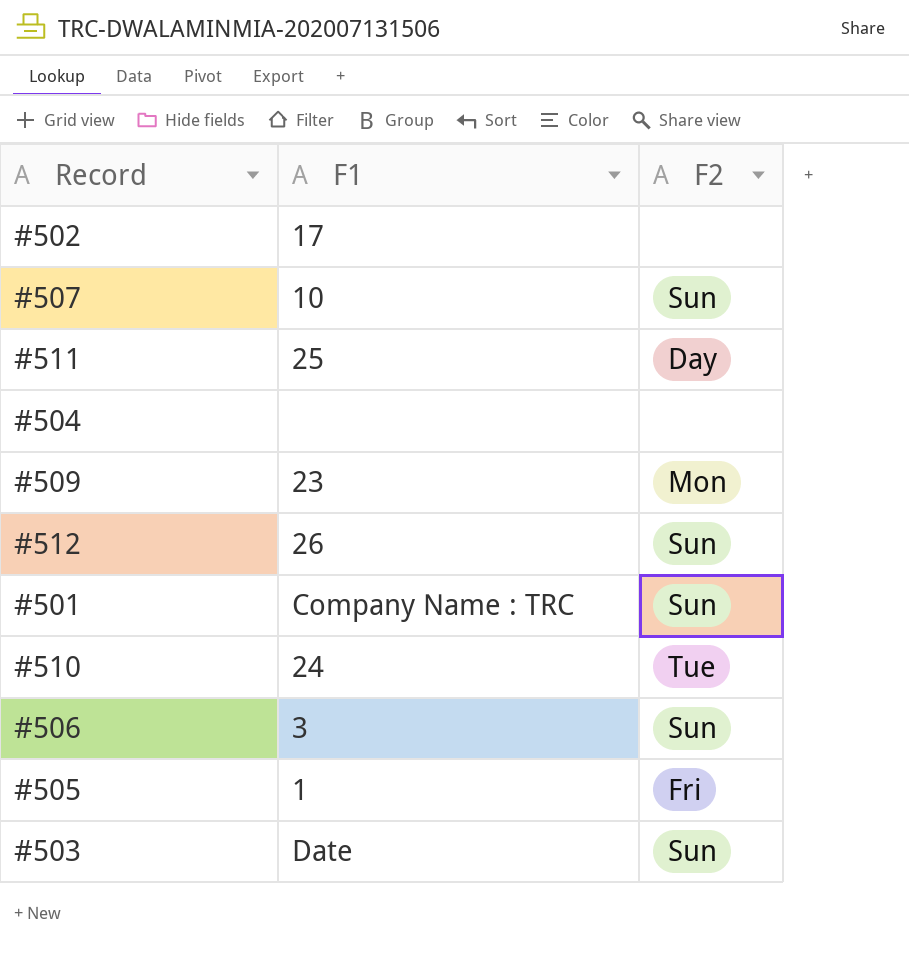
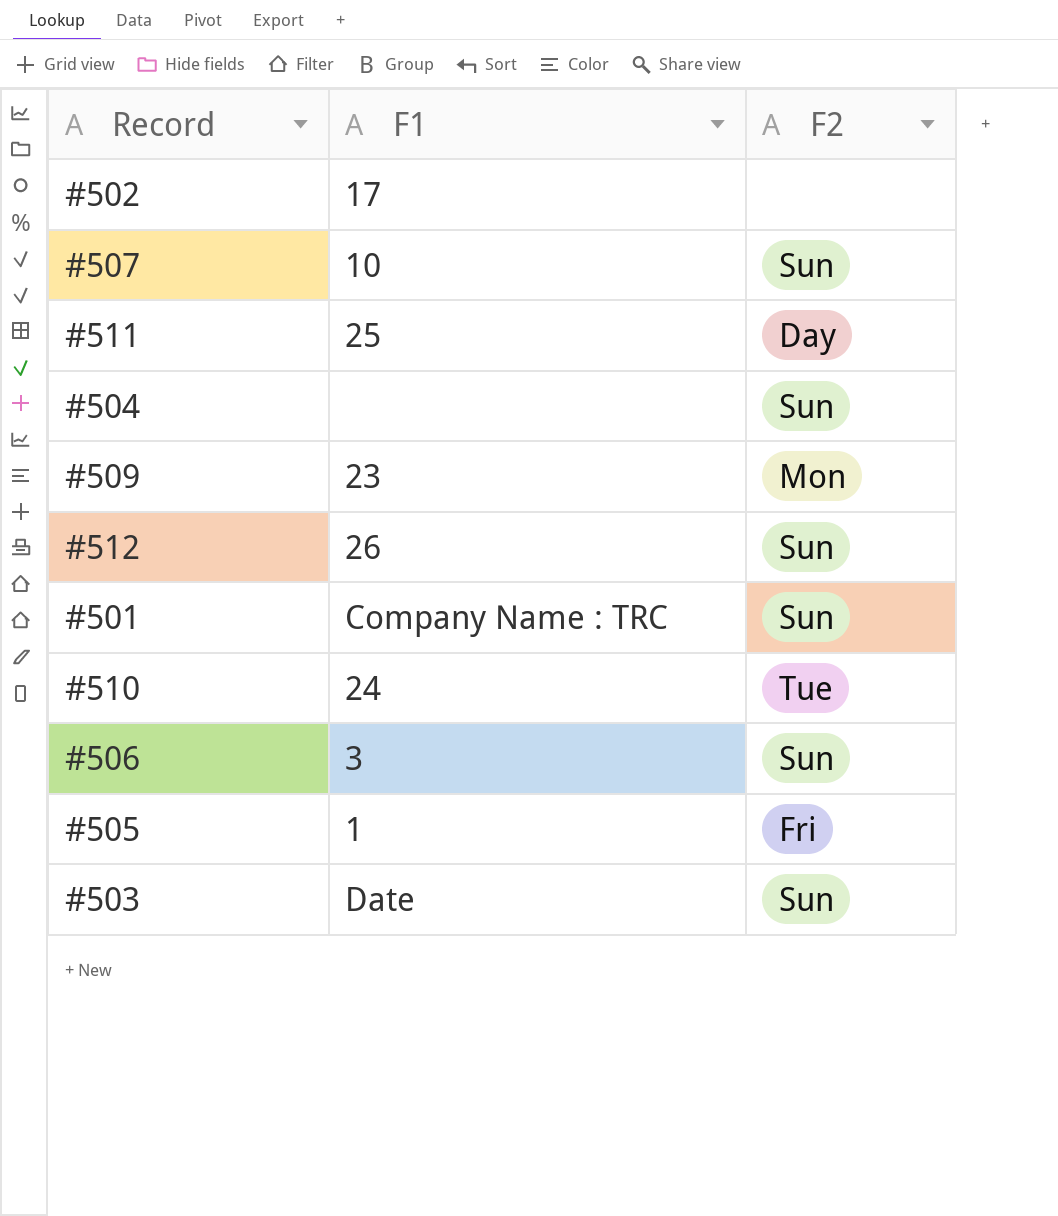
#504 | F2: none -> Sun

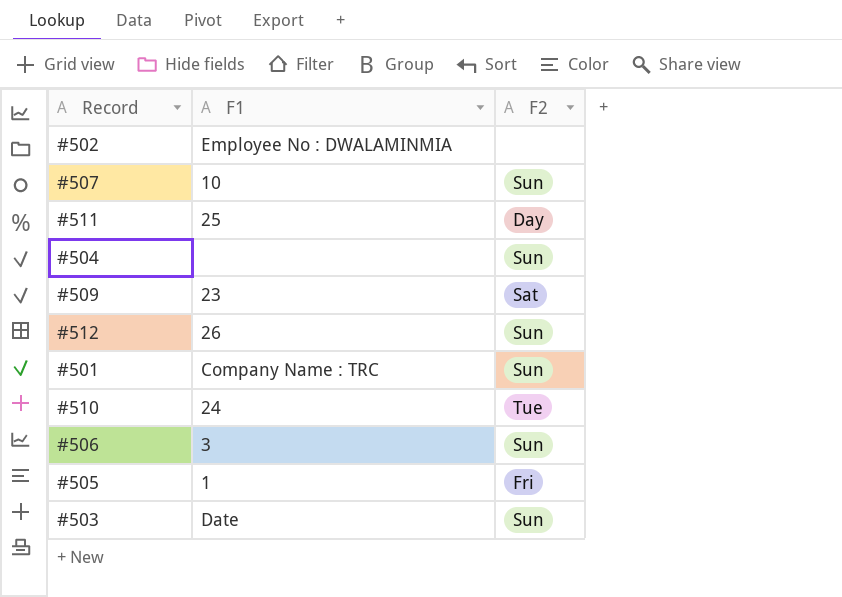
#502 | F1: 17 -> Employee No : DWALAMINMIA
#509 | F2: Mon -> Sat

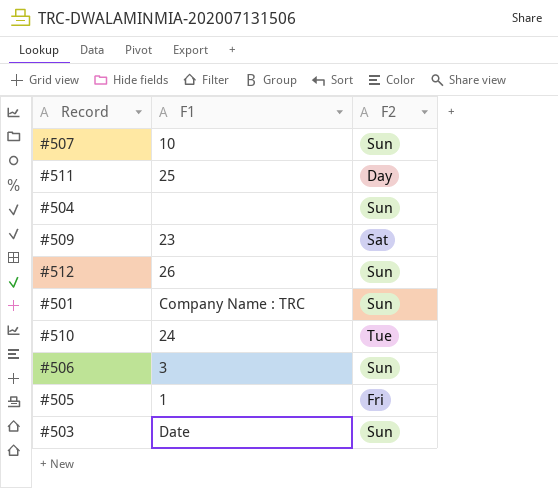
row #502: Employee No : DWALAMINMIA | none -> none

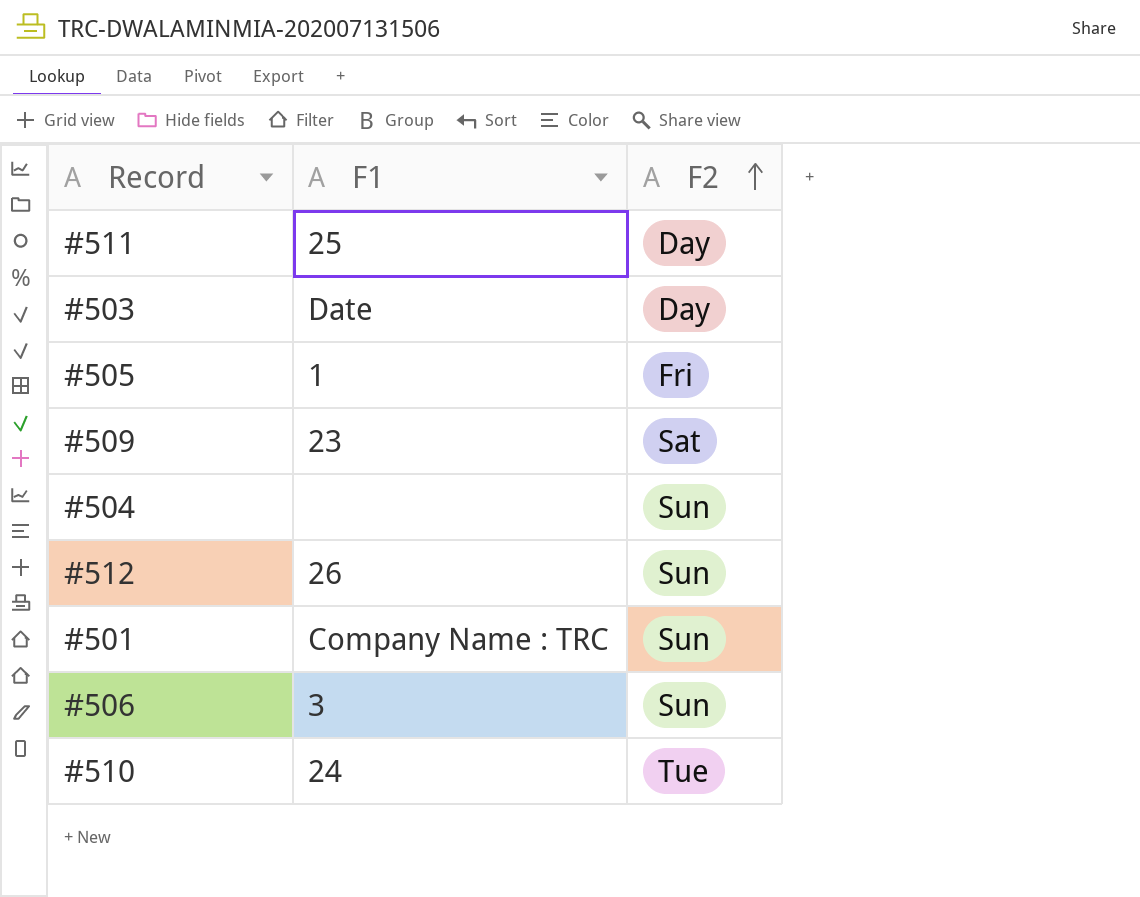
row order: none -> F2 ascending
row #507: 10 | Sun -> none
#503 | F2: Sun -> Day

